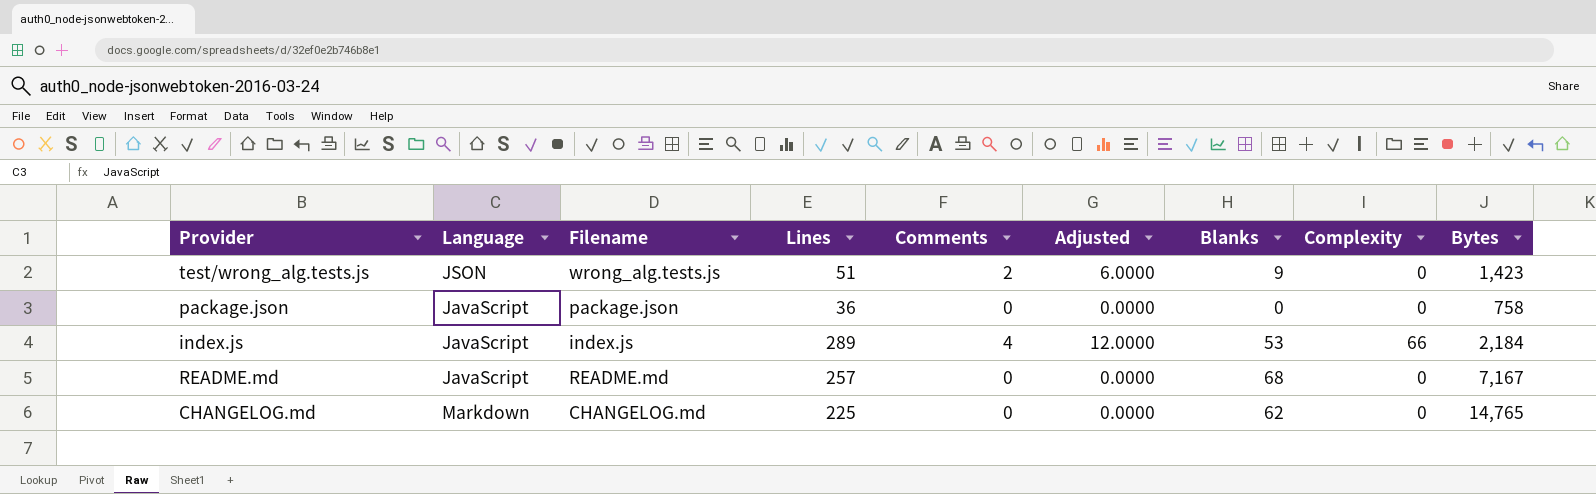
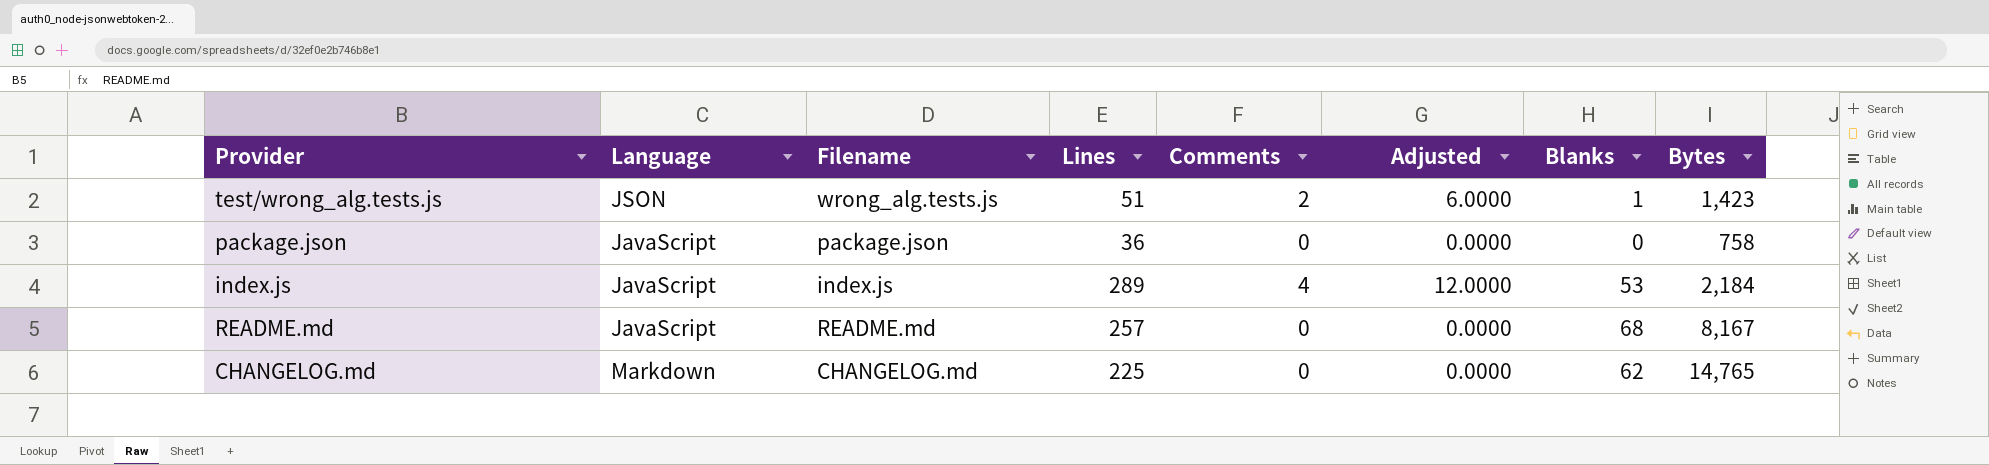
column Complexity | position: 8 -> none
test/wrong_alg.tests.js | Blanks: 9 -> 1
README.md | Bytes: 7,167 -> 8,167

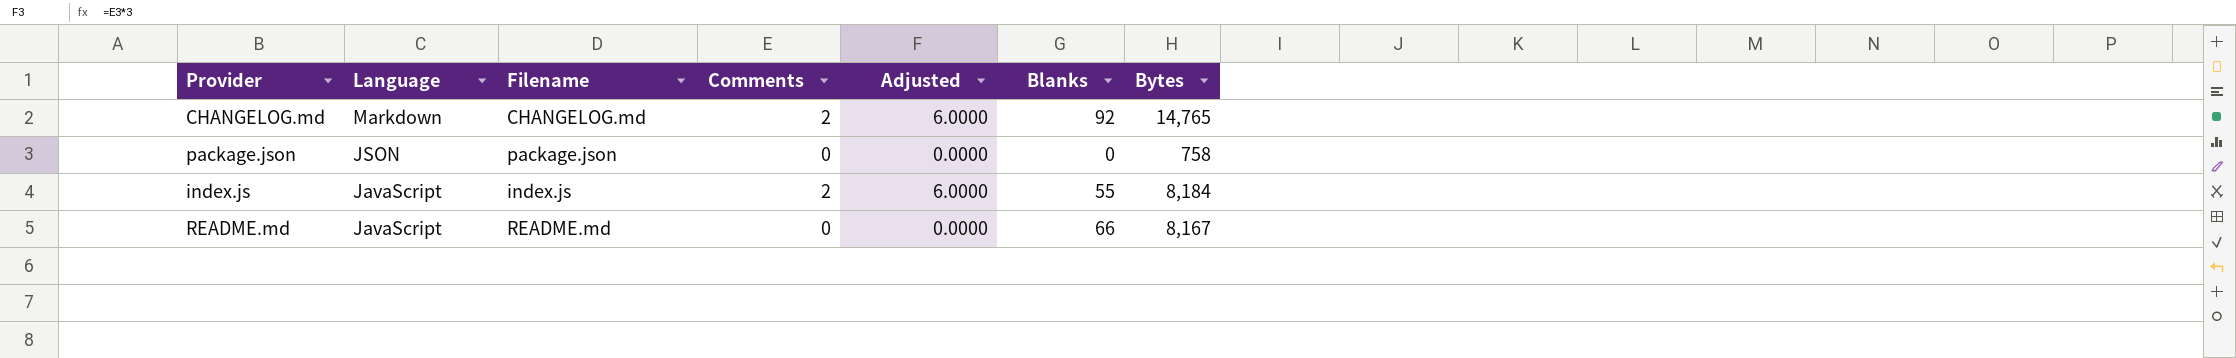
row order: none -> Language descending
column Lines | position: 4 -> none
row test/wrong_alg.tests.js: JSON | wrong_alg.tests.js | 51 | 2 | 6.0000 | 1 | 1,423 -> none
CHANGELOG.md | Comments: 0 -> 2
CHANGELOG.md | Adjusted: 0.0000 -> 6.0000
CHANGELOG.md | Blanks: 62 -> 92
package.json | Language: JavaScript -> JSON
index.js | Comments: 4 -> 2
index.js | Adjusted: 12.0000 -> 6.0000
index.js | Blanks: 53 -> 55
index.js | Bytes: 2,184 -> 8,184
README.md | Blanks: 68 -> 66

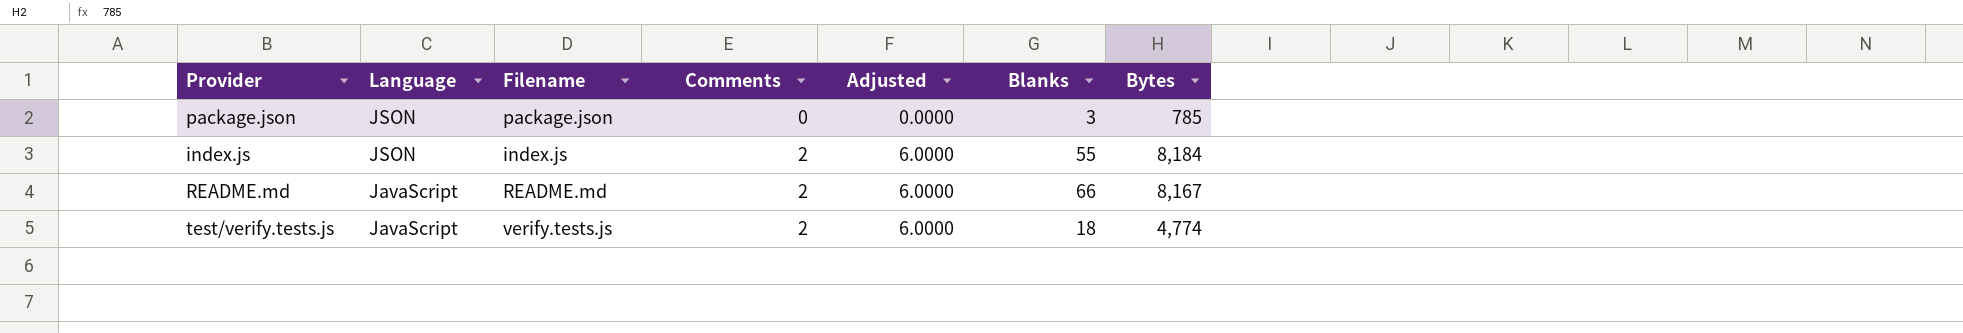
row CHANGELOG.md: Markdown | CHANGELOG.md | 2 | 6.0000 | 92 | 14,765 -> none
package.json | Blanks: 0 -> 3
package.json | Bytes: 758 -> 785
index.js | Language: JavaScript -> JSON
README.md | Comments: 0 -> 2
README.md | Adjusted: 0.0000 -> 6.0000
row test/verify.tests.js: none -> JavaScript | verify.tests.js | 2 | 6.0000 | 18 | 4,774

